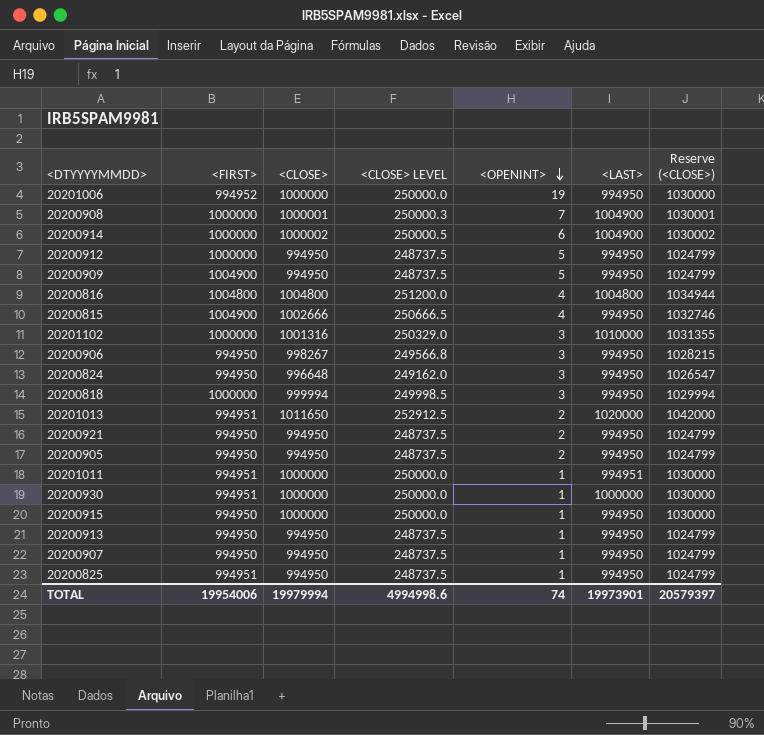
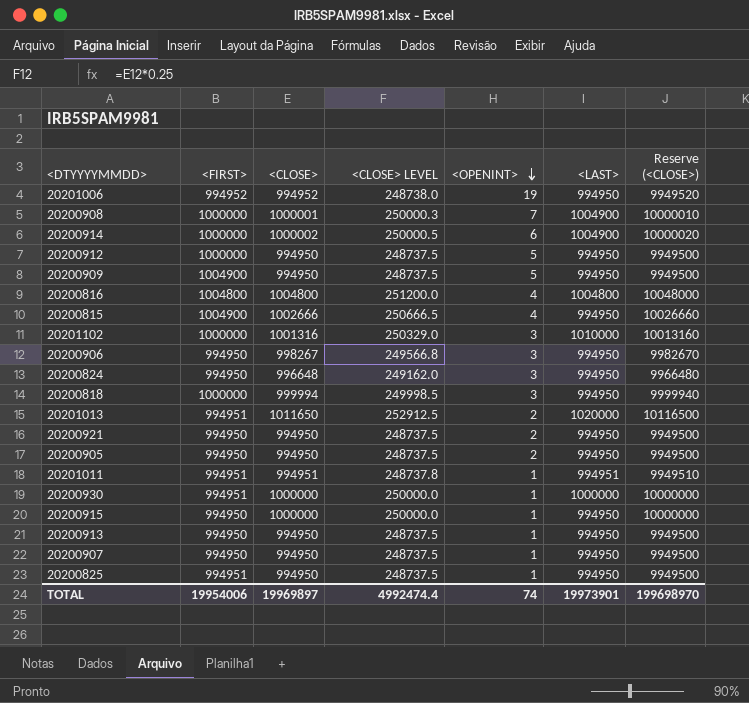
column Reserve (<CLOSE>) | formula: [<CLOSE>] * 1.03 -> [<CLOSE>] * 10
20201006 | <CLOSE>: 1000000 -> 994952
20201006 | <CLOSE> LEVEL: 250000.0 -> 248738.0
20201011 | <CLOSE>: 1000000 -> 994951
20201011 | <CLOSE> LEVEL: 250000.0 -> 248737.8
TOTAL | <CLOSE>: 19979994 -> 19969897
TOTAL | <CLOSE> LEVEL: 4994998.6 -> 4992474.4
TOTAL | Reserve (<CLOSE>): 20579397 -> 199698970

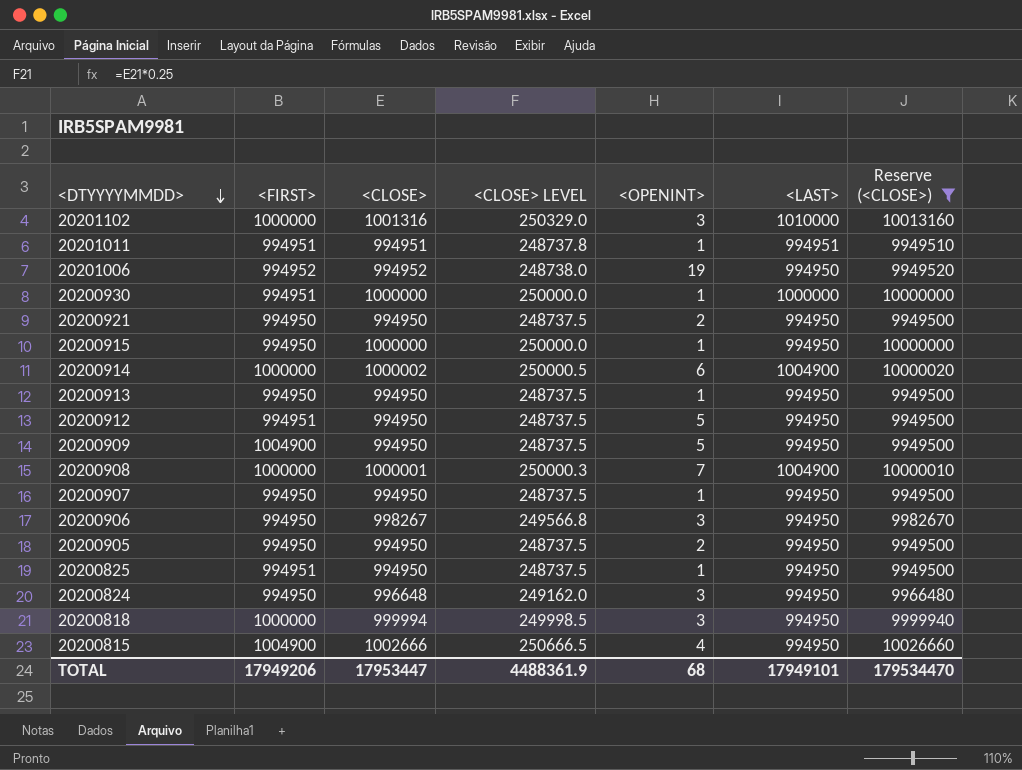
filter: none -> Reserve (<CLOSE>) <= 10026660
row order: <OPENINT> descending -> <DTYYYYMMDD> descending
20200912 | <FIRST>: 1000000 -> 994951
TOTAL | <FIRST>: 19954006 -> 17949206
TOTAL | <CLOSE>: 19969897 -> 17953447
TOTAL | <CLOSE> LEVEL: 4992474.4 -> 4488361.9
TOTAL | <OPENINT>: 74 -> 68
TOTAL | <LAST>: 19973901 -> 17949101
TOTAL | Reserve (<CLOSE>): 199698970 -> 179534470

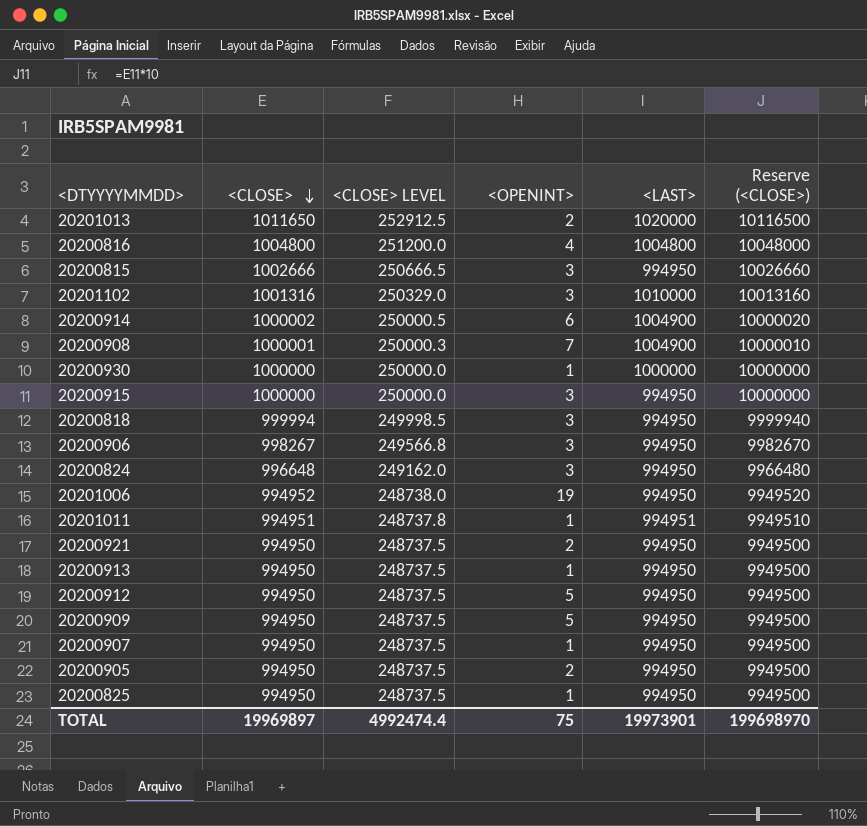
filter: Reserve (<CLOSE>) <= 10026660 -> none
row order: <DTYYYYMMDD> descending -> <CLOSE> descending
column <FIRST> | position: 2 -> none
20200815 | <OPENINT>: 4 -> 3
20200915 | <OPENINT>: 1 -> 3
TOTAL | <CLOSE>: 17953447 -> 19969897
TOTAL | <CLOSE> LEVEL: 4488361.9 -> 4992474.4
TOTAL | <OPENINT>: 68 -> 75
TOTAL | <LAST>: 17949101 -> 19973901
TOTAL | Reserve (<CLOSE>): 179534470 -> 199698970

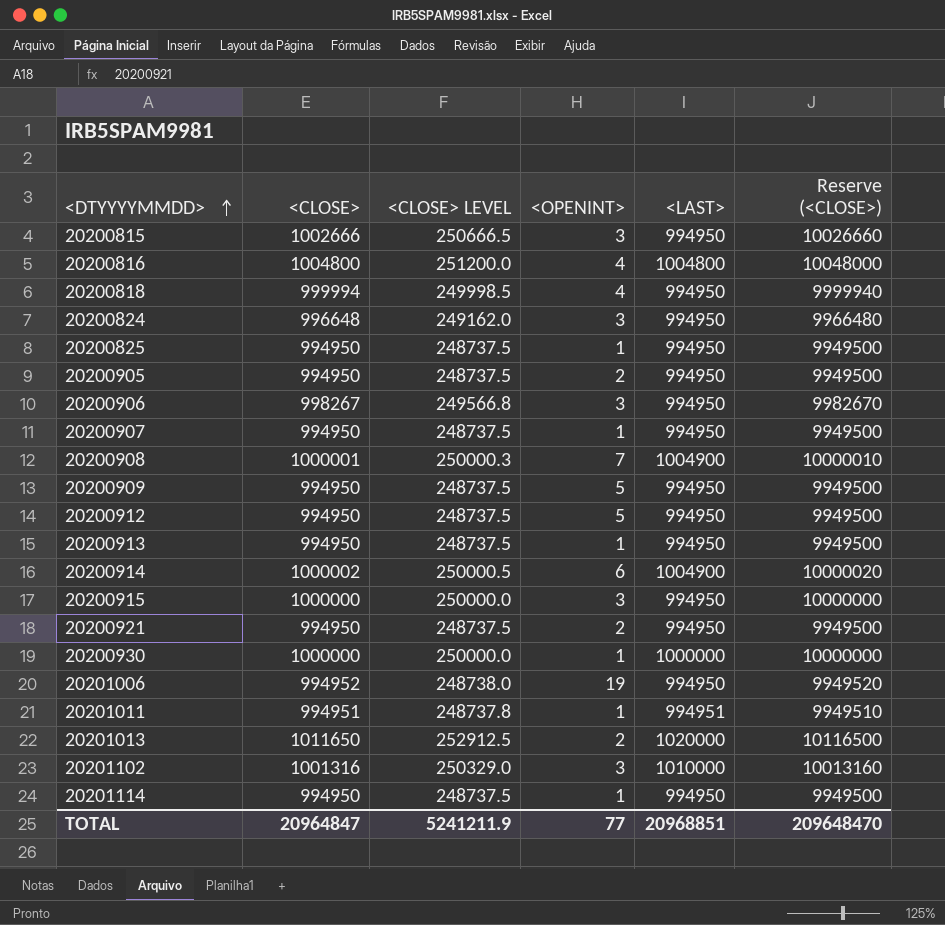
row order: <CLOSE> descending -> <DTYYYYMMDD> ascending
20200818 | <OPENINT>: 3 -> 4
row 20201114: none -> 994950 | 248737.5 | 1 | 994950 | 9949500
TOTAL | <CLOSE>: 19969897 -> 20964847
TOTAL | <CLOSE> LEVEL: 4992474.4 -> 5241211.9
TOTAL | <OPENINT>: 75 -> 77
TOTAL | <LAST>: 19973901 -> 20968851
TOTAL | Reserve (<CLOSE>): 199698970 -> 209648470

